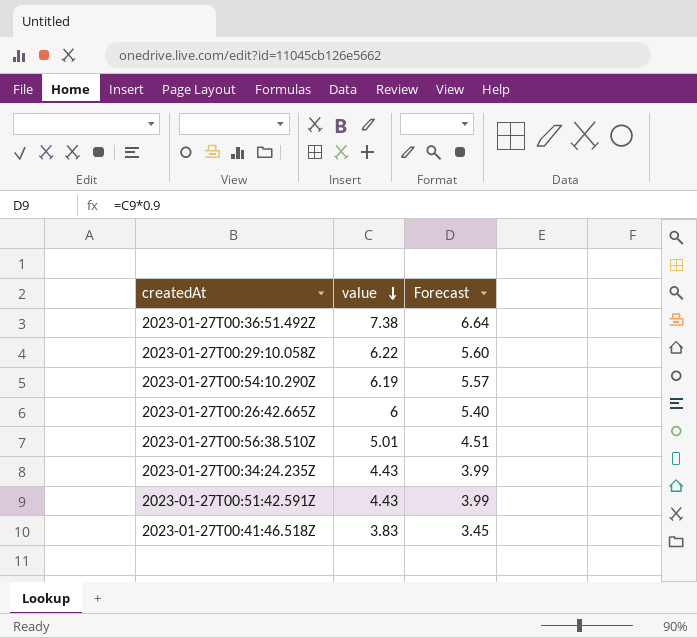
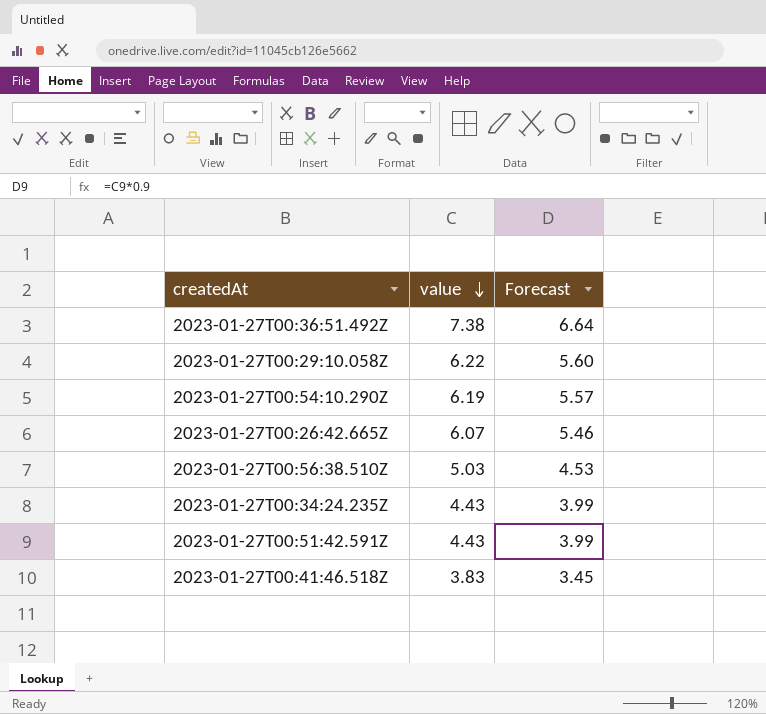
2023-01-27T00:26:42.665Z | value: 6 -> 6.07
2023-01-27T00:26:42.665Z | Forecast: 5.40 -> 5.46
2023-01-27T00:56:38.510Z | value: 5.01 -> 5.03
2023-01-27T00:56:38.510Z | Forecast: 4.51 -> 4.53

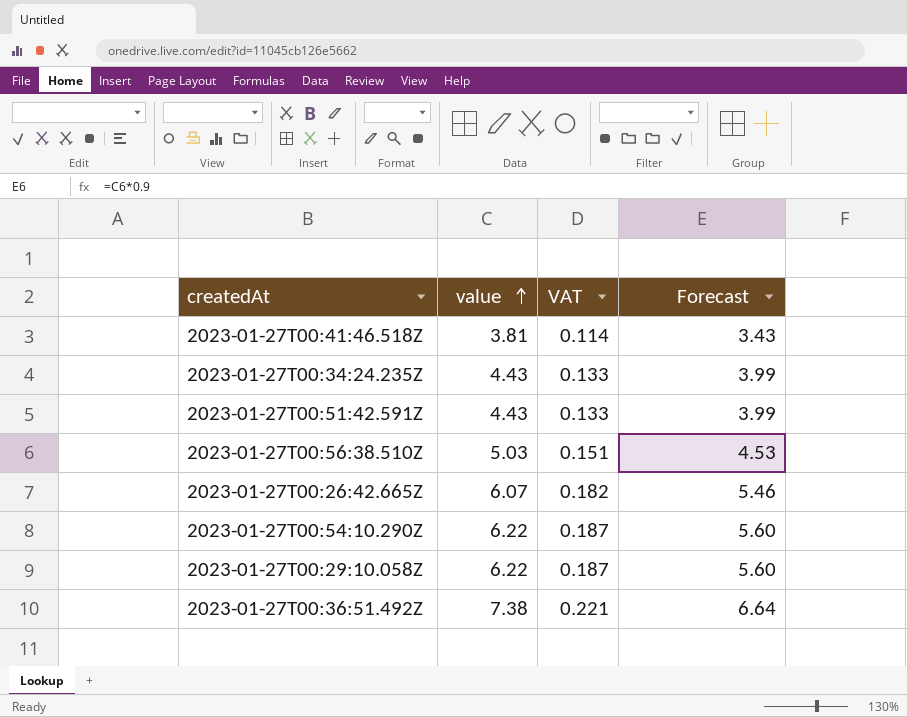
row order: value descending -> value ascending
column VAT | formula: none -> [value] * 0.03
2023-01-27T00:41:46.518Z | value: 3.83 -> 3.81
2023-01-27T00:41:46.518Z | Forecast: 3.45 -> 3.43
2023-01-27T00:54:10.290Z | value: 6.19 -> 6.22
2023-01-27T00:54:10.290Z | Forecast: 5.57 -> 5.60

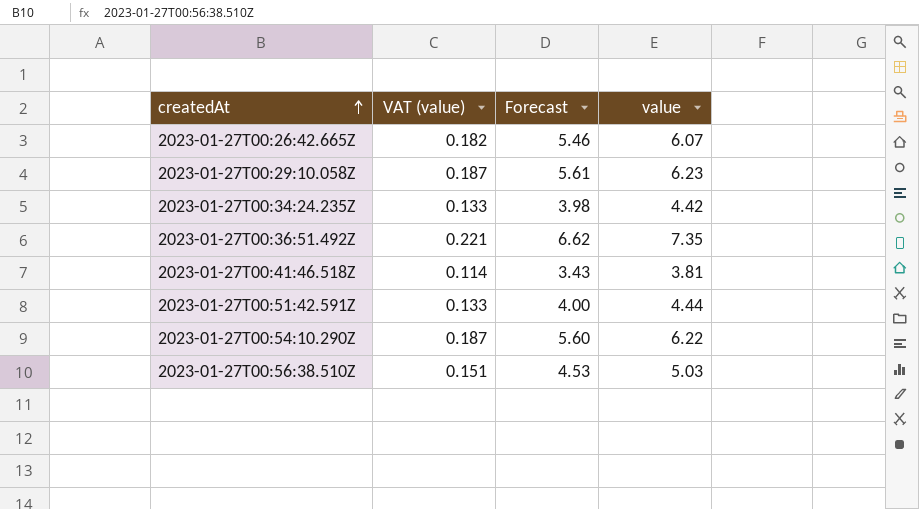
row order: value ascending -> createdAt ascending
column name: VAT -> VAT (value)
column value | position: 2 -> 4
2023-01-27T00:29:10.058Z | Forecast: 5.60 -> 5.61
2023-01-27T00:29:10.058Z | value: 6.22 -> 6.23
2023-01-27T00:34:24.235Z | Forecast: 3.99 -> 3.98
2023-01-27T00:34:24.235Z | value: 4.43 -> 4.42
2023-01-27T00:36:51.492Z | Forecast: 6.64 -> 6.62
2023-01-27T00:36:51.492Z | value: 7.38 -> 7.35
2023-01-27T00:51:42.591Z | Forecast: 3.99 -> 4.00
2023-01-27T00:51:42.591Z | value: 4.43 -> 4.44

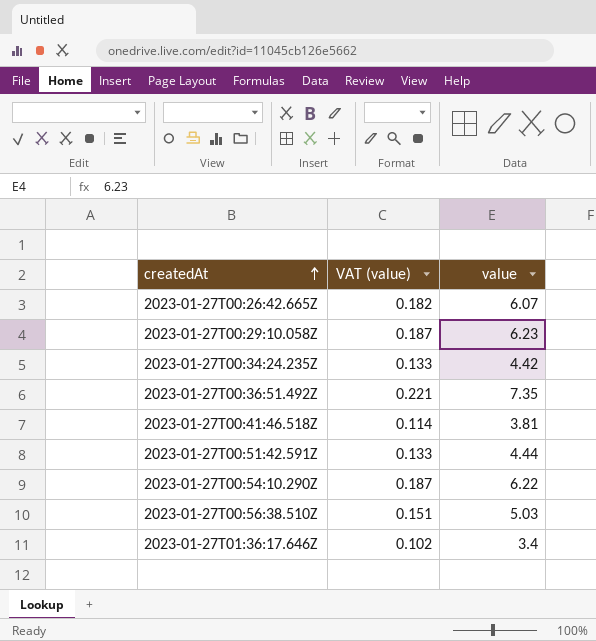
column Forecast | formula: [value] * 0.9 -> none
row 2023-01-27T01:36:17.646Z: none -> 0.102 | 3.4

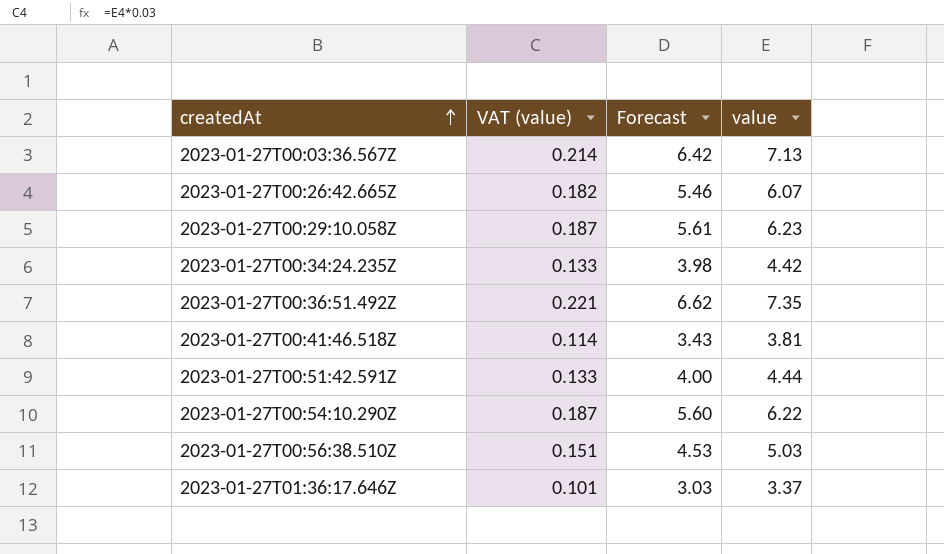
column Forecast | formula: none -> [value] * 0.9
row 2023-01-27T00:03:36.567Z: none -> 0.214 | 6.42 | 7.13
2023-01-27T01:36:17.646Z | VAT (value): 0.102 -> 0.101
2023-01-27T01:36:17.646Z | value: 3.4 -> 3.37

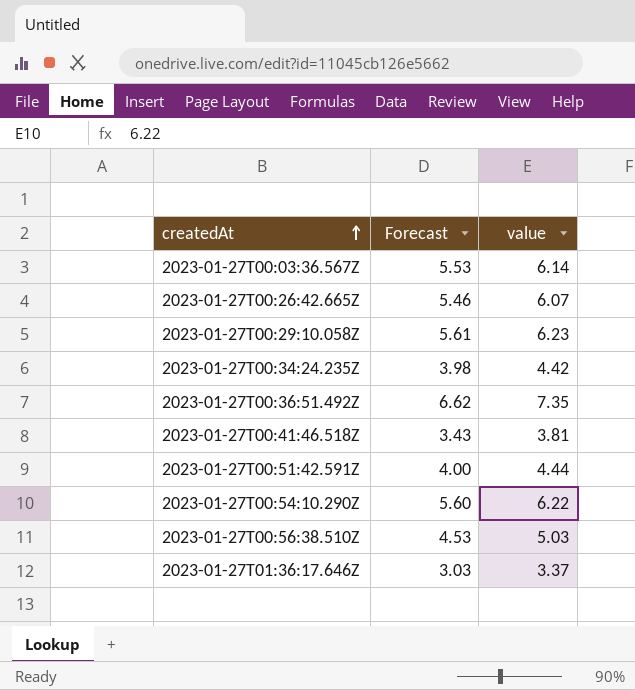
column VAT (value) | formula: [value] * 0.03 -> none
2023-01-27T00:03:36.567Z | Forecast: 6.42 -> 5.53
2023-01-27T00:03:36.567Z | value: 7.13 -> 6.14

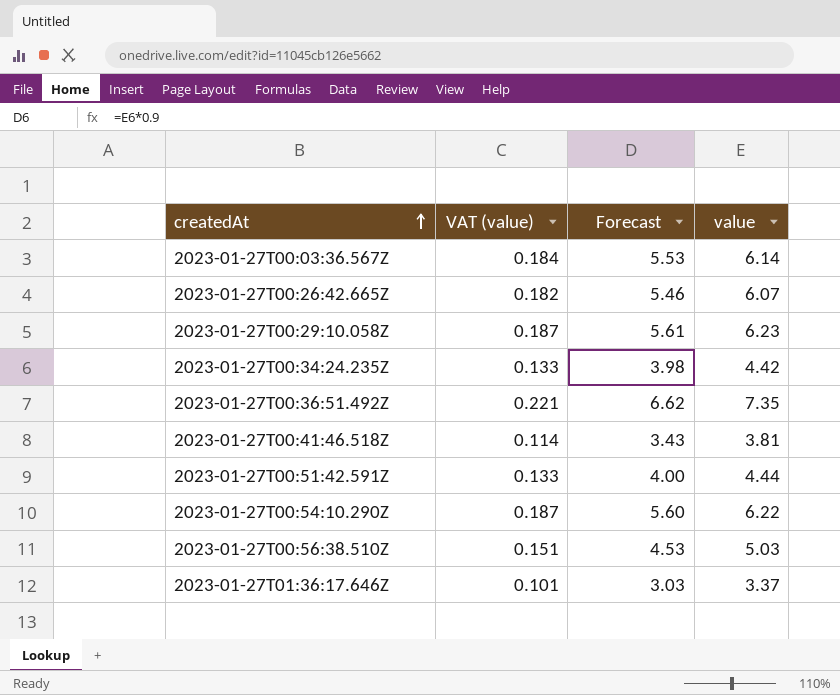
column VAT (value) | formula: none -> [value] * 0.03

